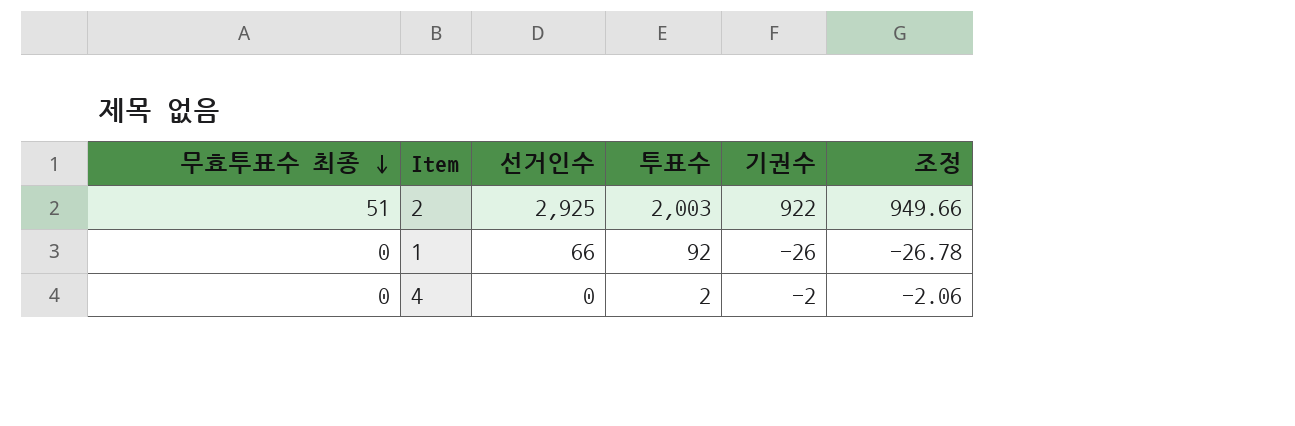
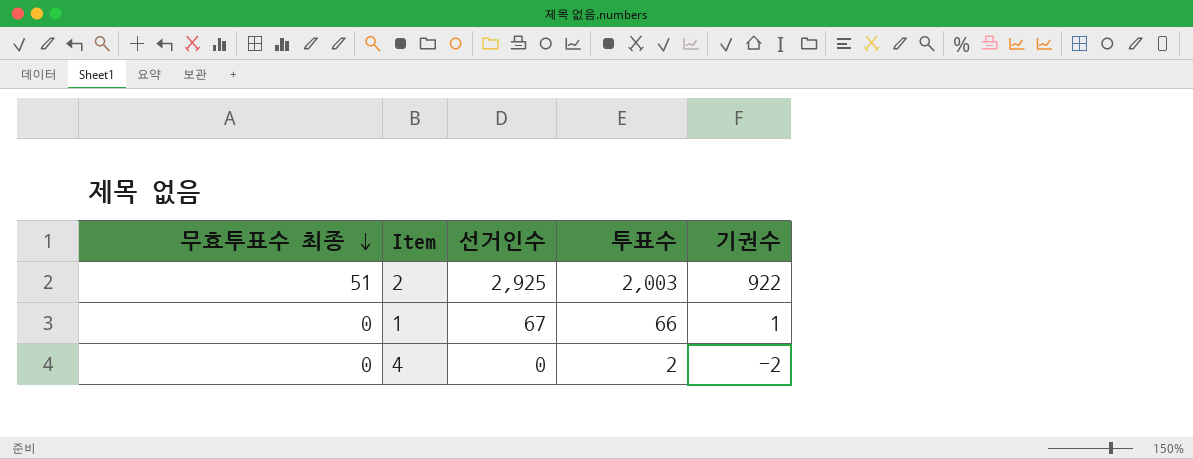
column 조정 | formula: [기권수] * 1.03 -> none
1 | 선거인수: 66 -> 67
1 | 투표수: 92 -> 66
1 | 기권수: -26 -> 1

